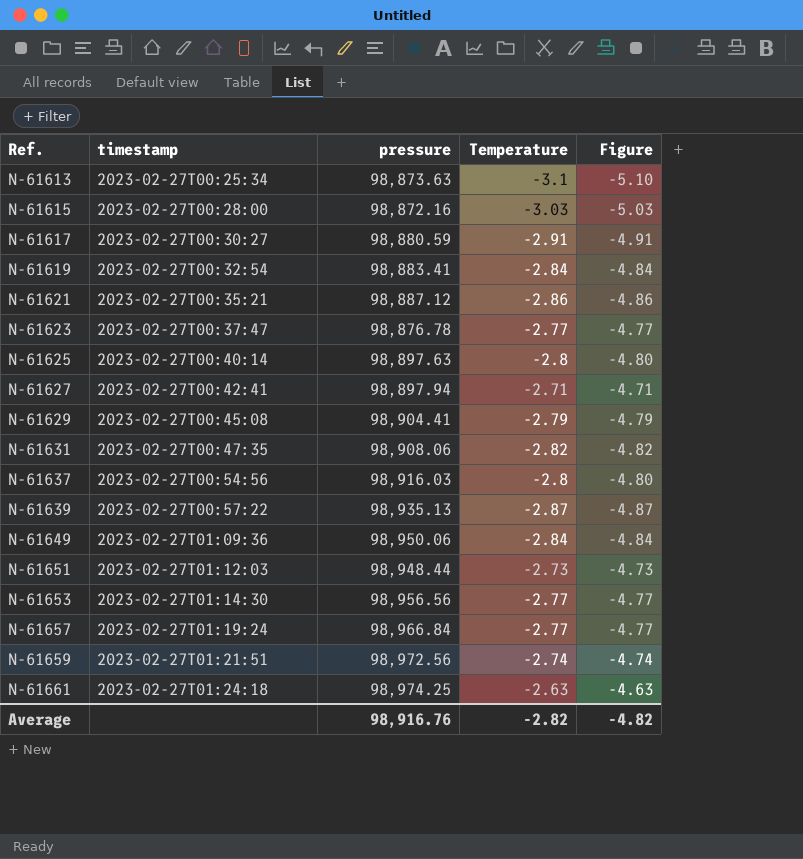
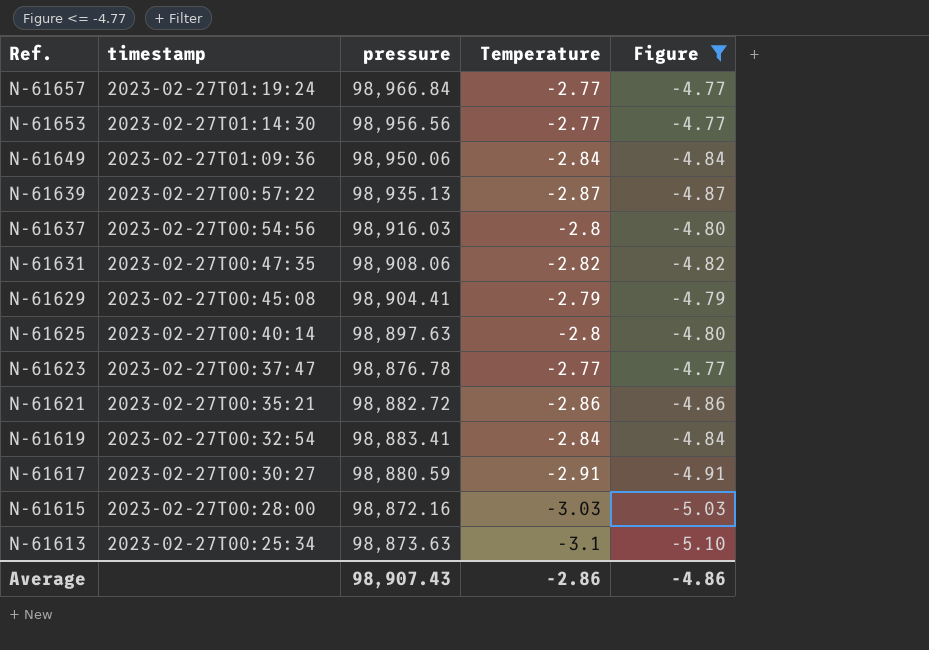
filter: none -> Figure <= -4.77
row order: Ref. ascending -> Ref. descending
N-61621 | pressure: 98,887.12 -> 98,882.72
Average | pressure: 98,916.76 -> 98,907.43
Average | Temperature: -2.82 -> -2.86
Average | Figure: -4.82 -> -4.86

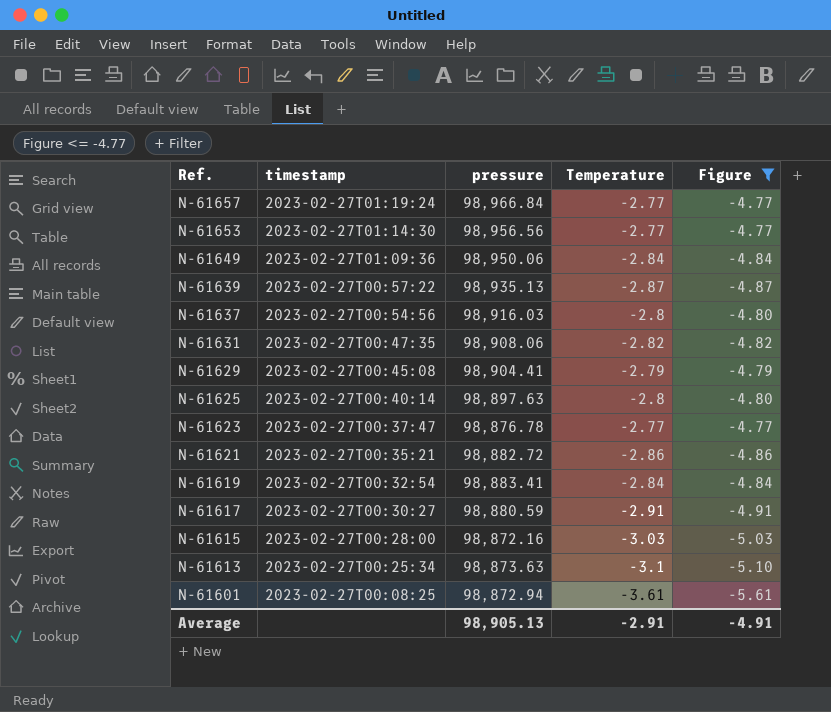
row N-61601: none -> 2023-02-27T00:08:25 | 98,872.94 | -3.61 | -5.61
Average | pressure: 98,907.43 -> 98,905.13
Average | Temperature: -2.86 -> -2.91
Average | Figure: -4.86 -> -4.91

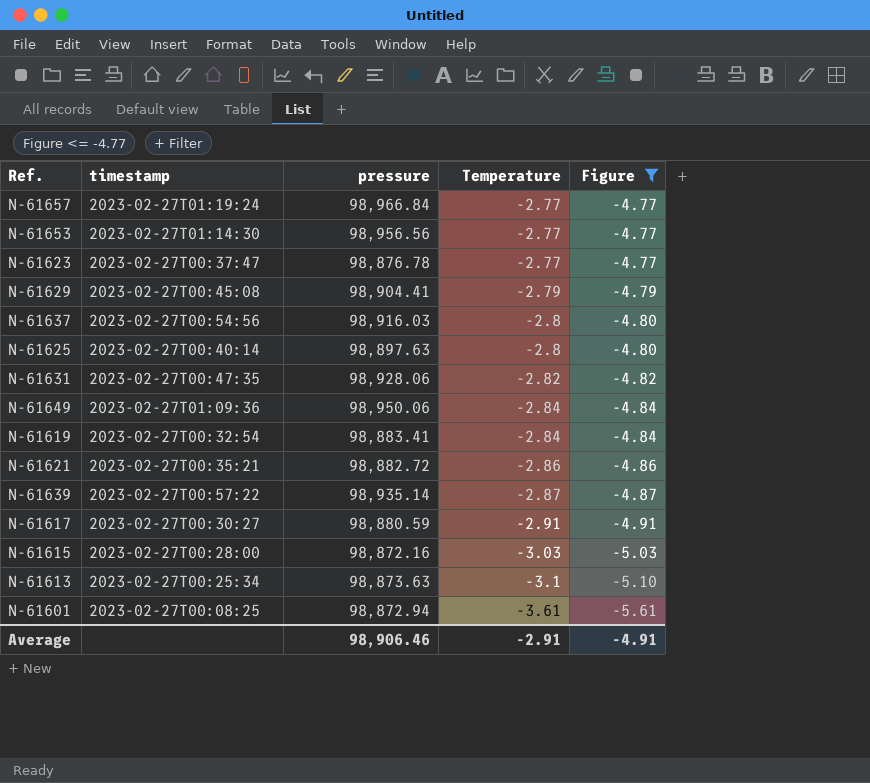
row order: Ref. descending -> Temperature descending
N-61631 | pressure: 98,908.06 -> 98,928.06
N-61639 | pressure: 98,935.13 -> 98,935.14
Average | pressure: 98,905.13 -> 98,906.46

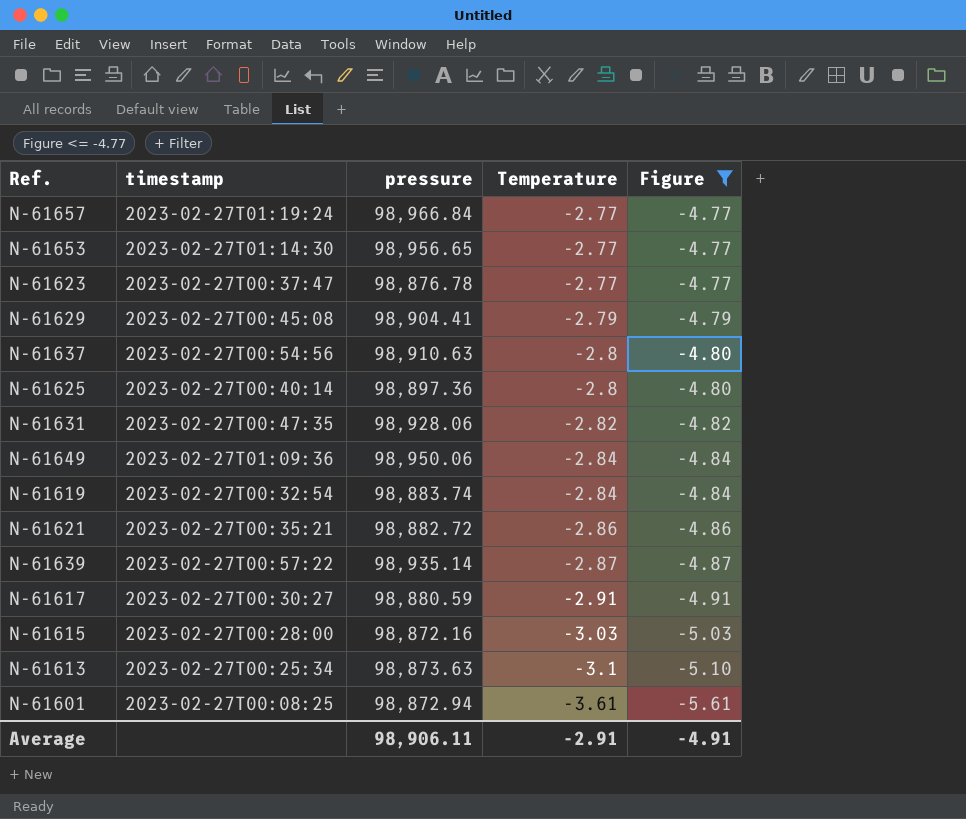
N-61653 | pressure: 98,956.56 -> 98,956.65
N-61637 | pressure: 98,916.03 -> 98,910.63
N-61625 | pressure: 98,897.63 -> 98,897.36
N-61619 | pressure: 98,883.41 -> 98,883.74
Average | pressure: 98,906.46 -> 98,906.11

